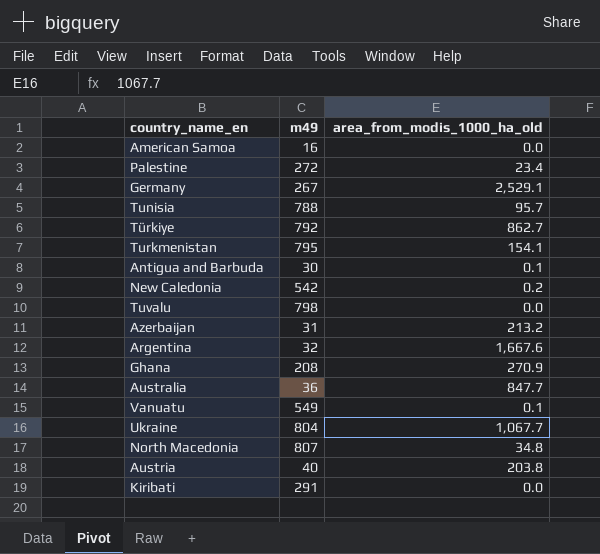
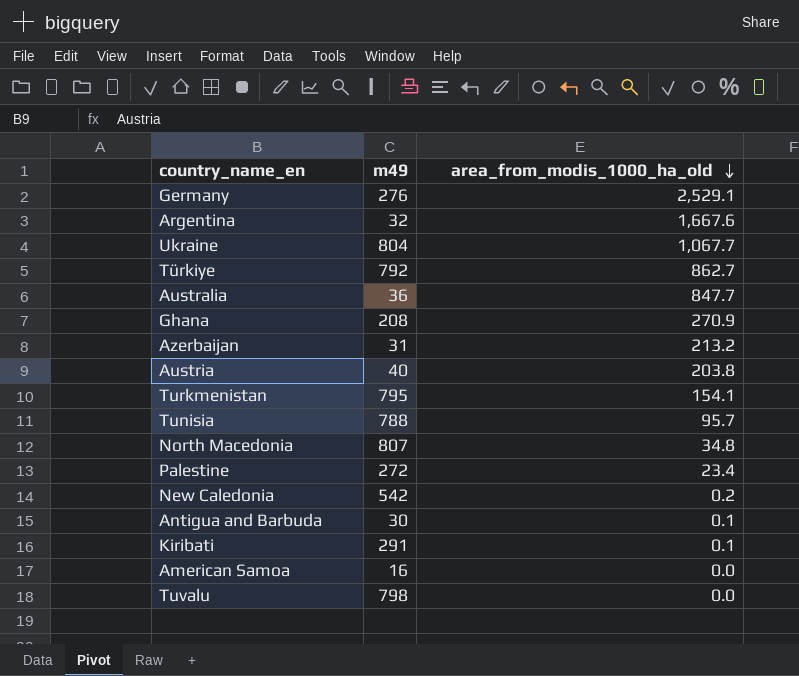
row order: none -> area_from_modis_1000_ha_old descending
row Vanuatu: 549 | 0.1 -> none
Germany | m49: 267 -> 276
Kiribati | area_from_modis_1000_ha_old: 0.0 -> 0.1

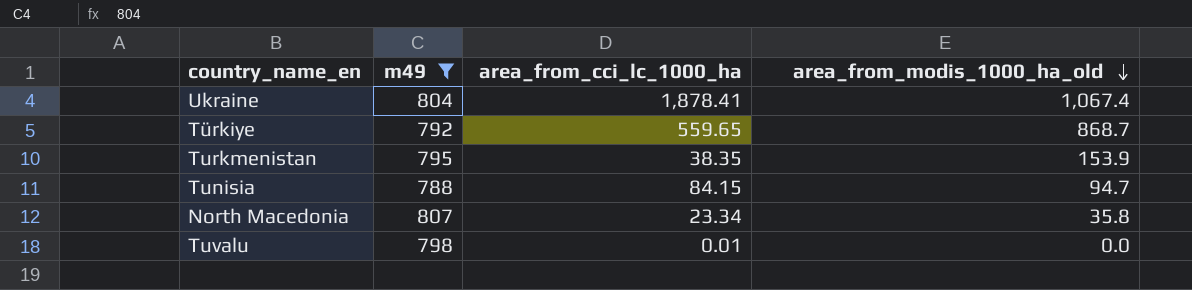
filter: none -> m49 >= 788
column area_from_cci_lc_1000_ha | position: none -> 3
Ukraine | area_from_modis_1000_ha_old: 1,067.7 -> 1,067.4
Türkiye | area_from_modis_1000_ha_old: 862.7 -> 868.7
Turkmenistan | area_from_modis_1000_ha_old: 154.1 -> 153.9
Tunisia | area_from_modis_1000_ha_old: 95.7 -> 94.7
North Macedonia | area_from_modis_1000_ha_old: 34.8 -> 35.8

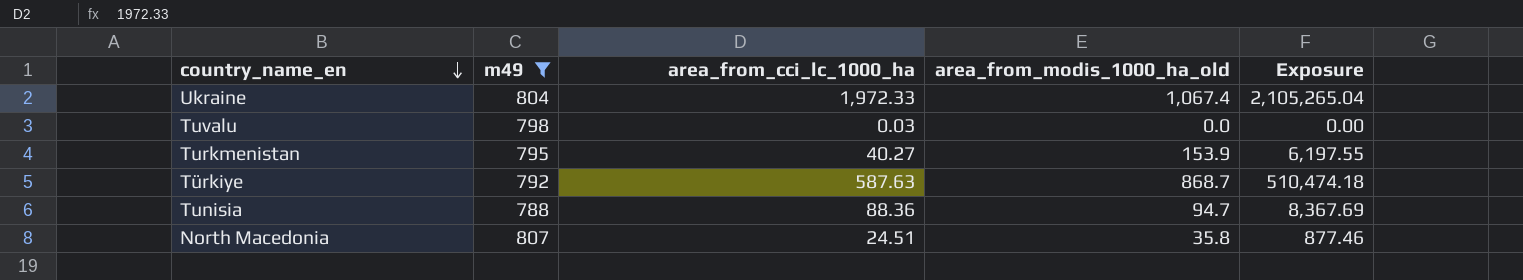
row order: area_from_modis_1000_ha_old descending -> country_name_en descending
column Exposure | formula: none -> [area_from_cci_lc_1000_ha] * [area_from_modis_1000_ha_old]
Ukraine | area_from_cci_lc_1000_ha: 1,878.41 -> 1,972.33
Tuvalu | area_from_cci_lc_1000_ha: 0.01 -> 0.03
Turkmenistan | area_from_cci_lc_1000_ha: 38.35 -> 40.27
Türkiye | area_from_cci_lc_1000_ha: 559.65 -> 587.63
Tunisia | area_from_cci_lc_1000_ha: 84.15 -> 88.36
North Macedonia | area_from_cci_lc_1000_ha: 23.34 -> 24.51

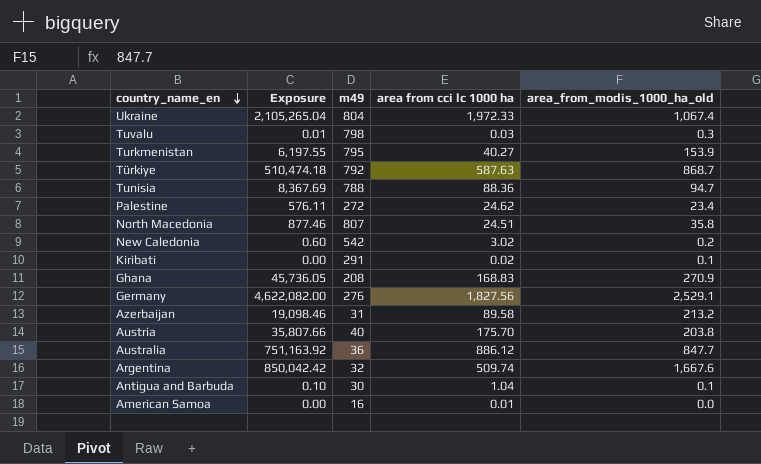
filter: m49 >= 788 -> none
column Exposure | position: 5 -> 2
column name: area_from_cci_lc_1000_ha -> area from cci lc 1000 ha
Tuvalu | Exposure: 0.00 -> 0.01
Tuvalu | area_from_modis_1000_ha_old: 0.0 -> 0.3

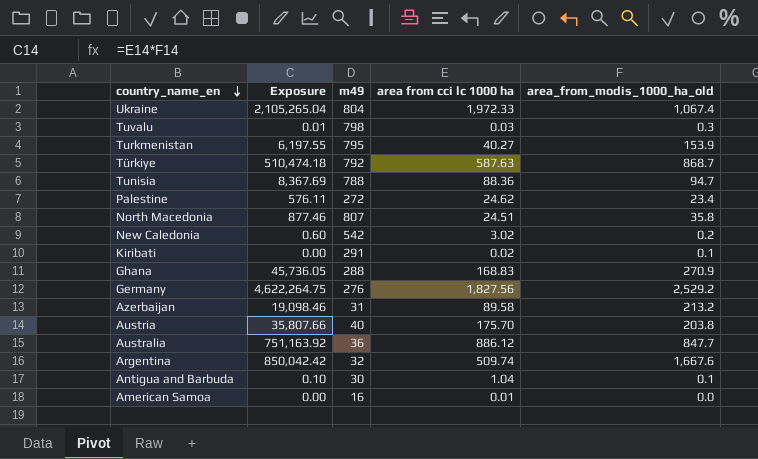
Ghana | m49: 208 -> 288
Germany | Exposure: 4,622,082.00 -> 4,622,264.75
Germany | area_from_modis_1000_ha_old: 2,529.1 -> 2,529.2

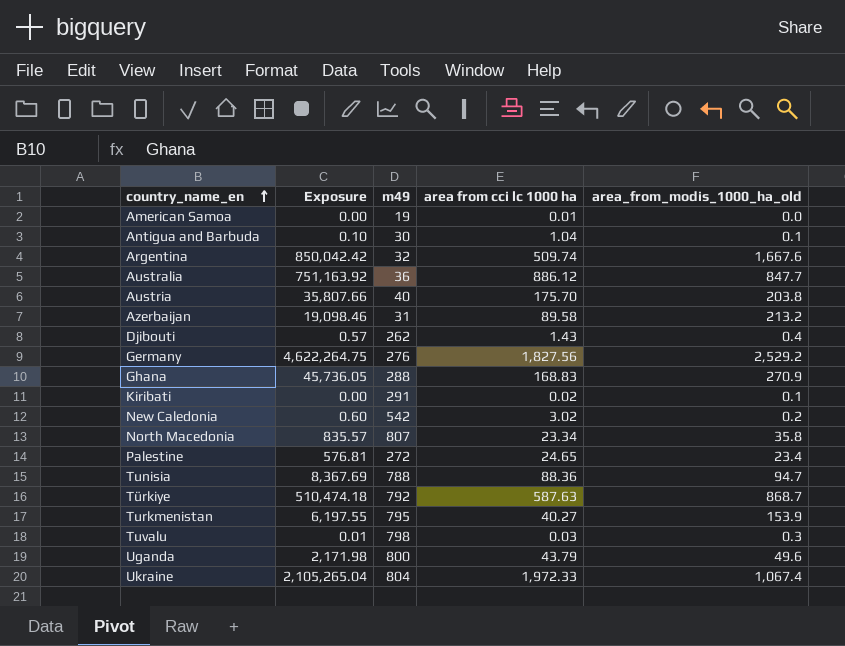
row order: country_name_en descending -> country_name_en ascending
American Samoa | m49: 16 -> 19
row Djibouti: none -> 0.57 | 262 | 1.43 | 0.4
North Macedonia | Exposure: 877.46 -> 835.57
North Macedonia | area from cci lc 1000 ha: 24.51 -> 23.34
Palestine | Exposure: 576.11 -> 576.81
Palestine | area from cci lc 1000 ha: 24.62 -> 24.65
row Uganda: none -> 2,171.98 | 800 | 43.79 | 49.6

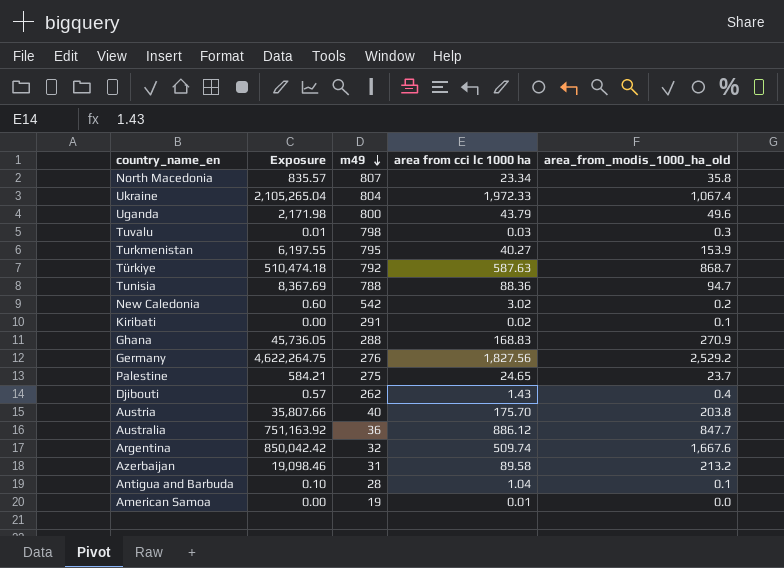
row order: country_name_en ascending -> m49 descending
Palestine | Exposure: 576.81 -> 584.21
Palestine | m49: 272 -> 275
Palestine | area_from_modis_1000_ha_old: 23.4 -> 23.7
Antigua and Barbuda | m49: 30 -> 28

